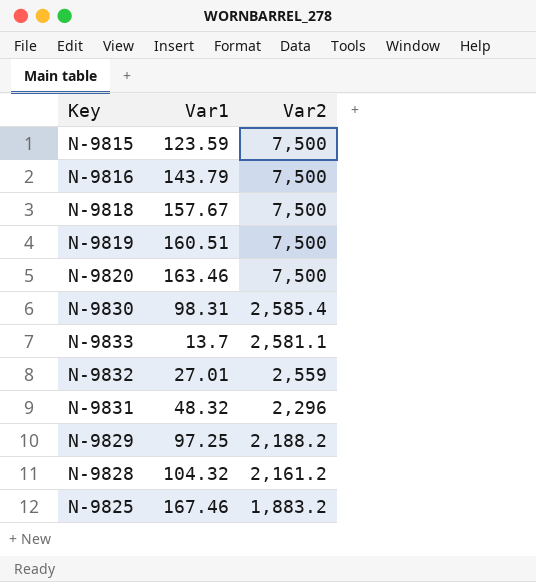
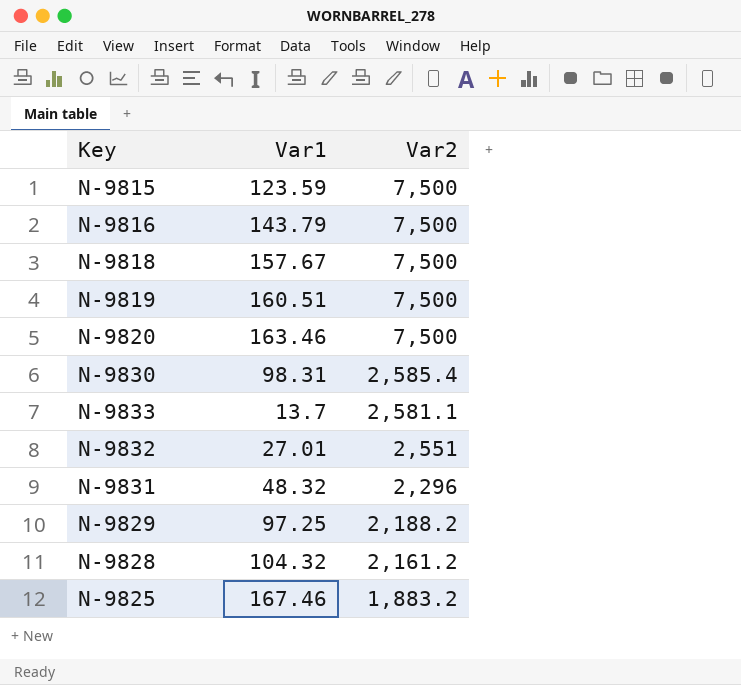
N-9832 | Var2: 2,559 -> 2,551

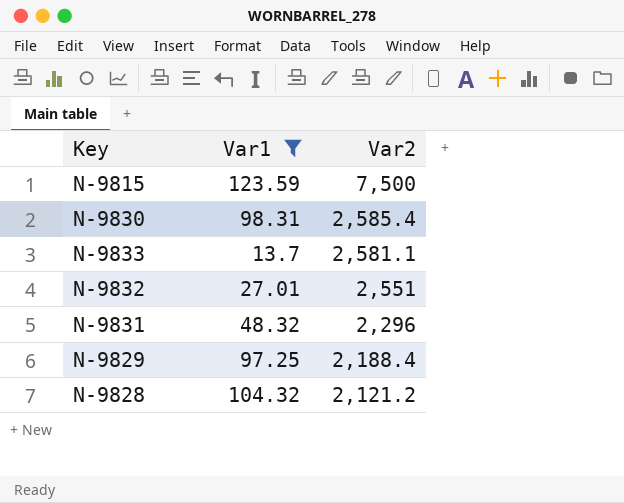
filter: none -> Var1 <= 123.59
N-9829 | Var2: 2,188.2 -> 2,188.4
N-9828 | Var2: 2,161.2 -> 2,121.2

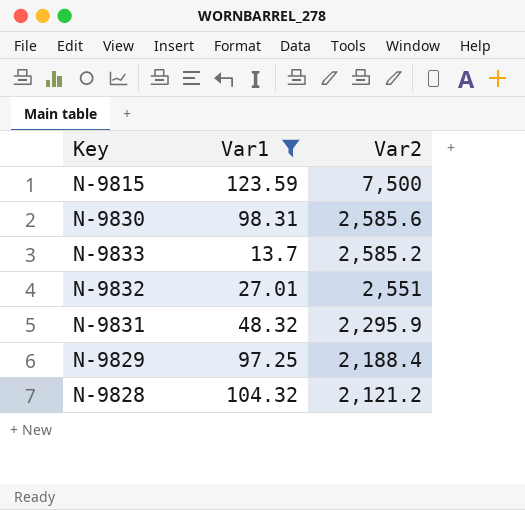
N-9830 | Var2: 2,585.4 -> 2,585.6
N-9833 | Var2: 2,581.1 -> 2,585.2
N-9831 | Var2: 2,296 -> 2,295.9

